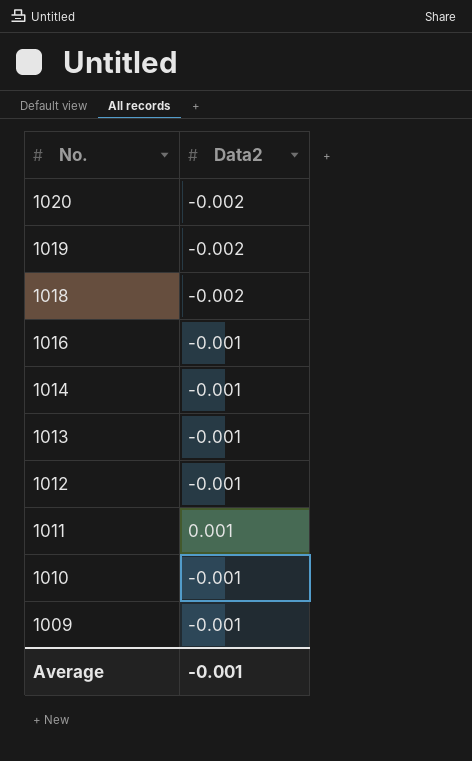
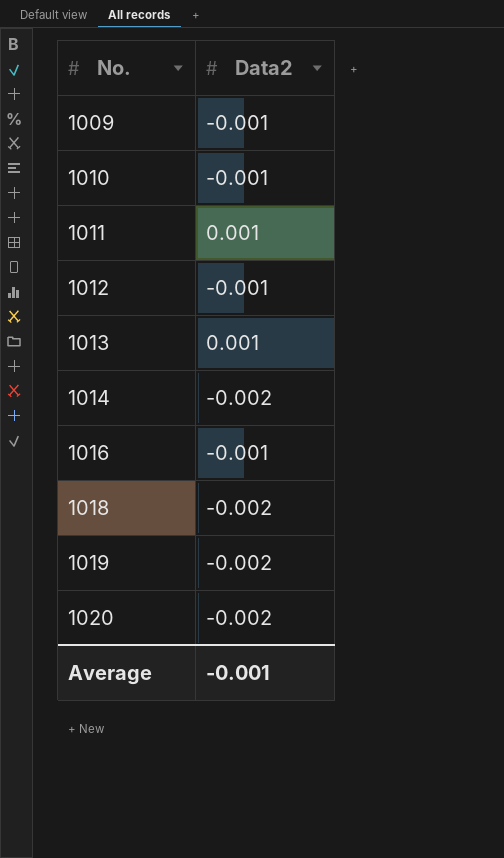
row order: No. descending -> No. ascending
1013 | Data2: -0.001 -> 0.001
1014 | Data2: -0.001 -> -0.002

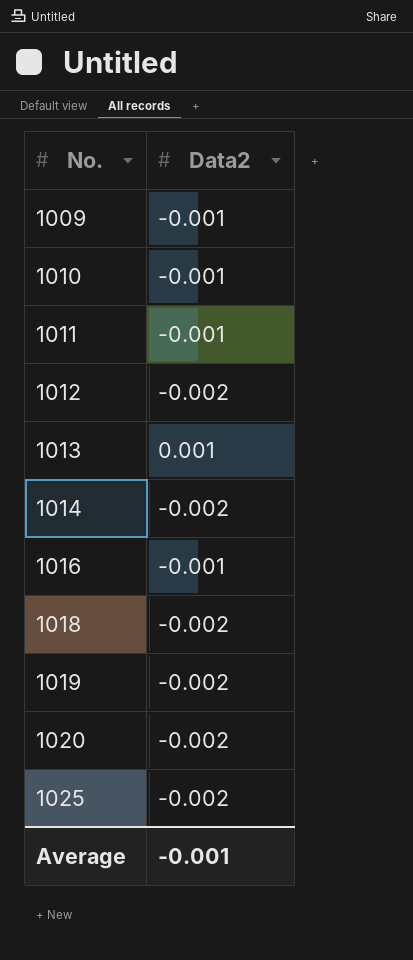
1011 | Data2: 0.001 -> -0.001
1012 | Data2: -0.001 -> -0.002
row 1025: none -> -0.002

